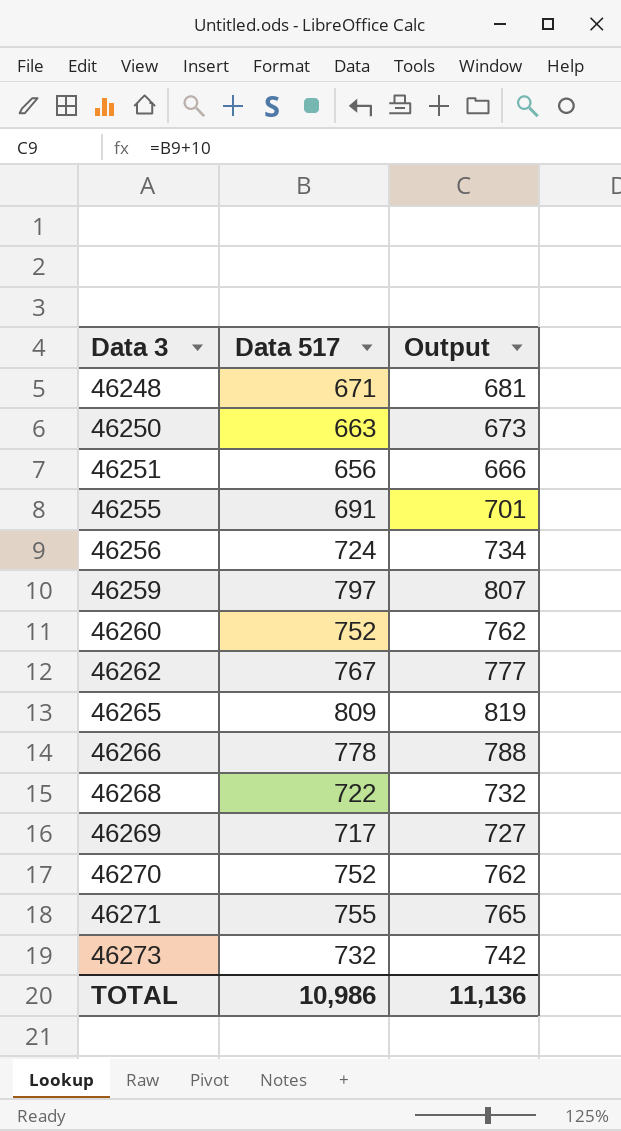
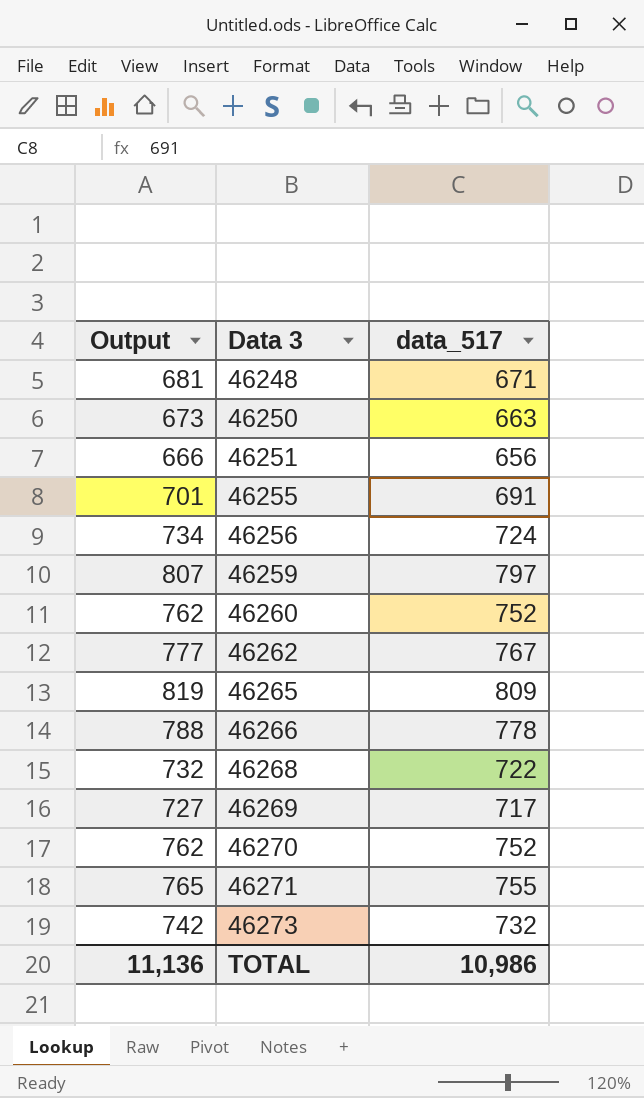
column Output | position: 3 -> 1
column name: Data 517 -> data_517

